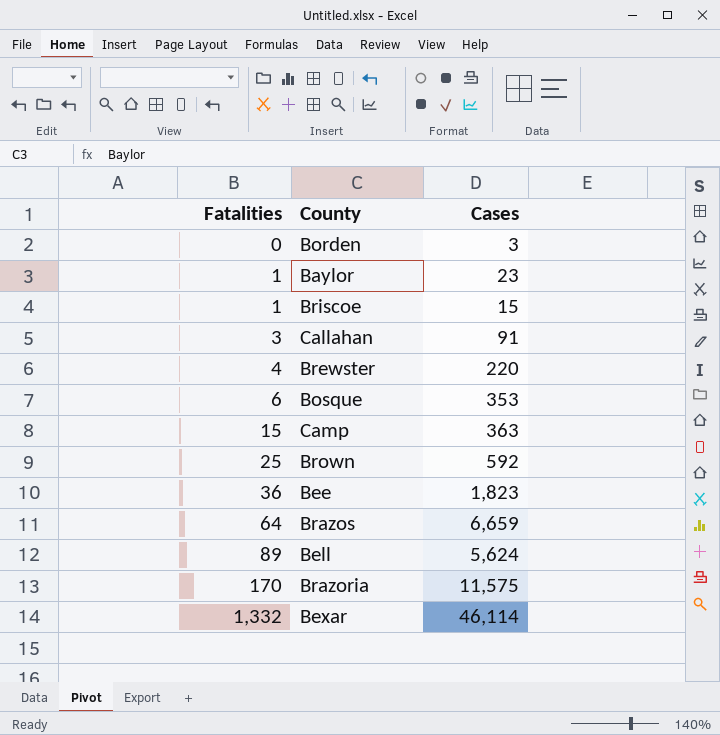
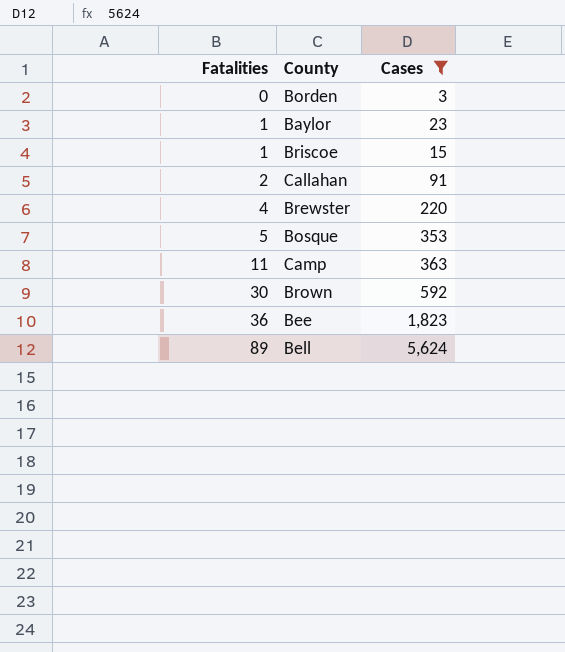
filter: none -> Cases <= 5,624
Callahan | Fatalities: 3 -> 2
Bosque | Fatalities: 6 -> 5
Camp | Fatalities: 15 -> 11
Brown | Fatalities: 25 -> 30

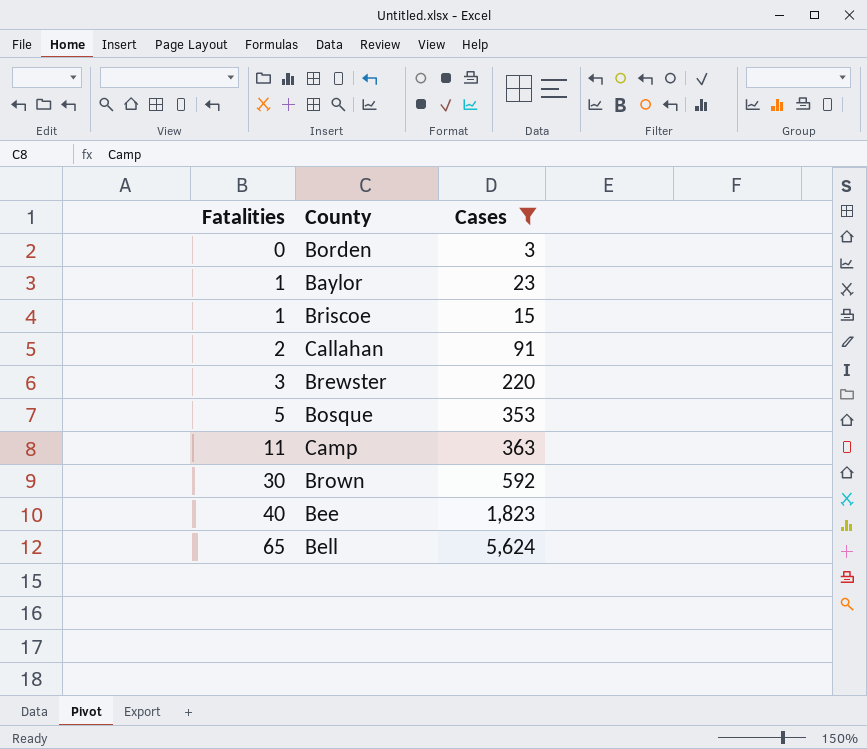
Brewster | Fatalities: 4 -> 3
Bee | Fatalities: 36 -> 40
Bell | Fatalities: 89 -> 65

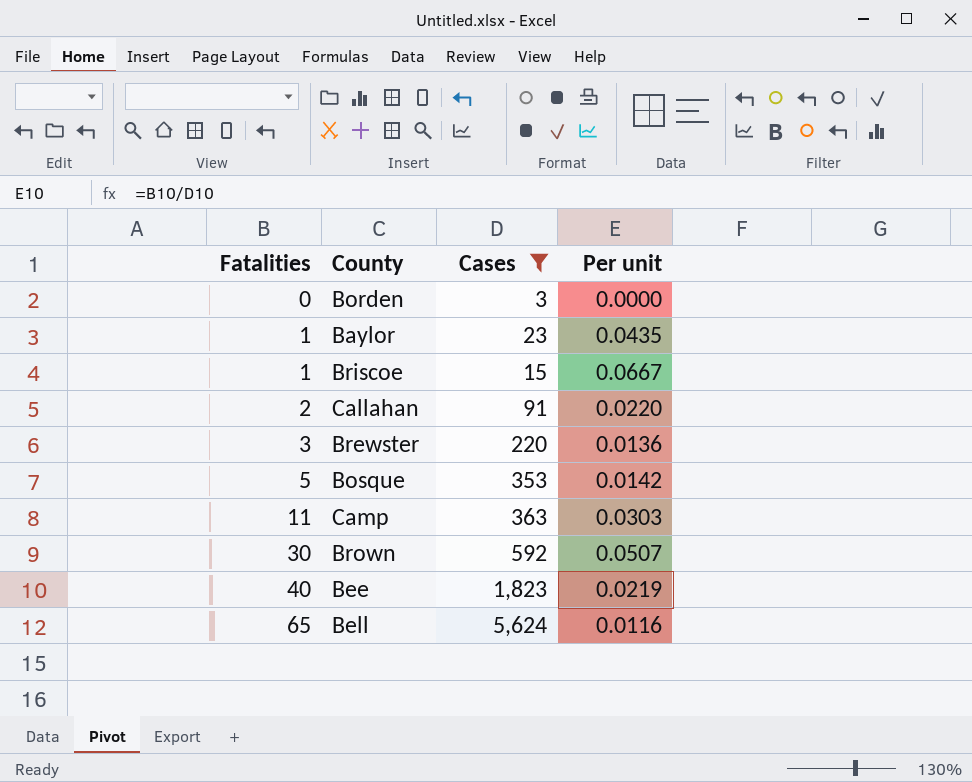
column Per unit | formula: none -> [Fatalities] / [Cases]

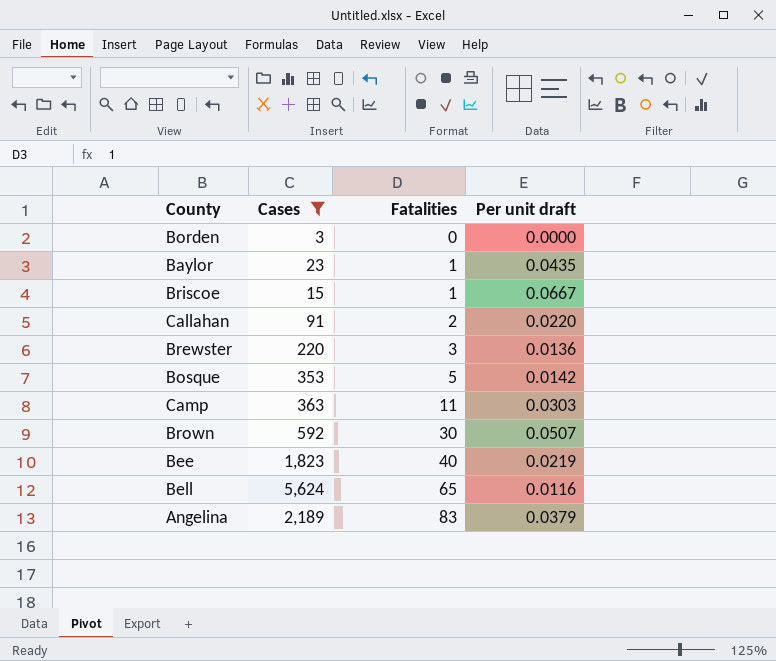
column Fatalities | position: 1 -> 3
column name: Per unit -> Per unit draft
row Angelina: none -> 2,189 | 83 | 0.0379

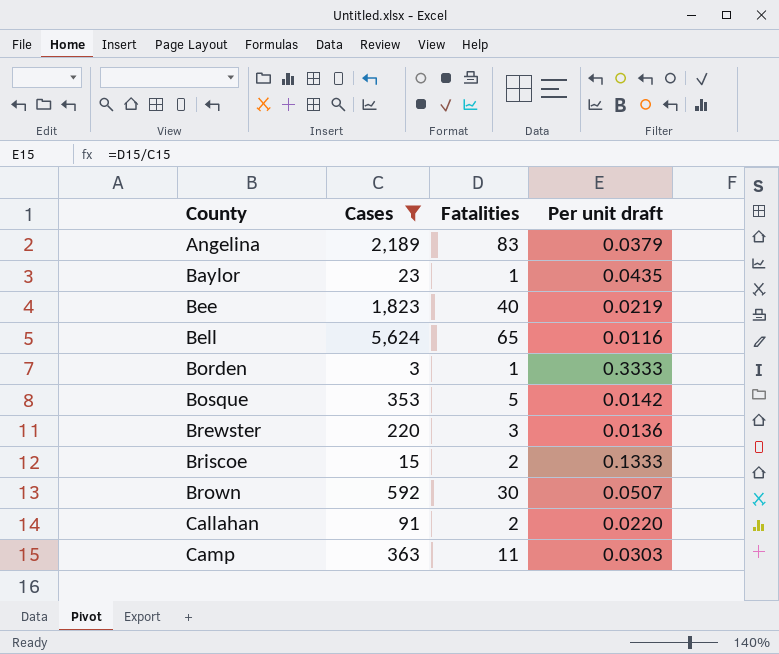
row order: Fatalities ascending -> County ascending
Borden | Fatalities: 0 -> 1
Borden | Per unit draft: 0.0000 -> 0.3333
Briscoe | Fatalities: 1 -> 2
Briscoe | Per unit draft: 0.0667 -> 0.1333

